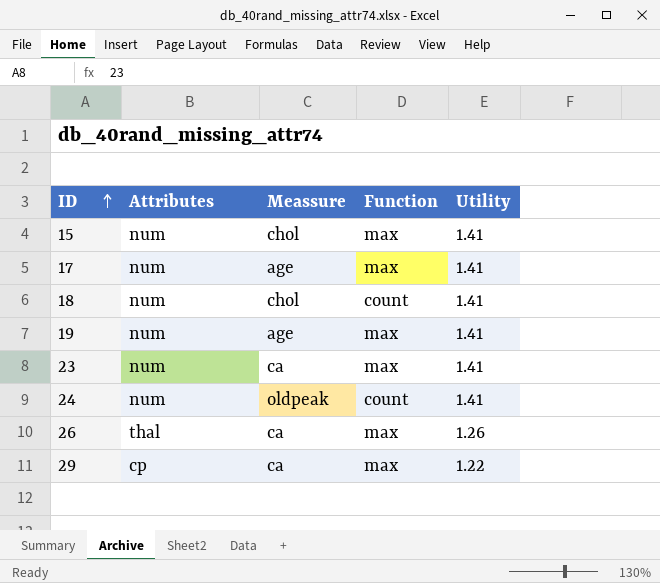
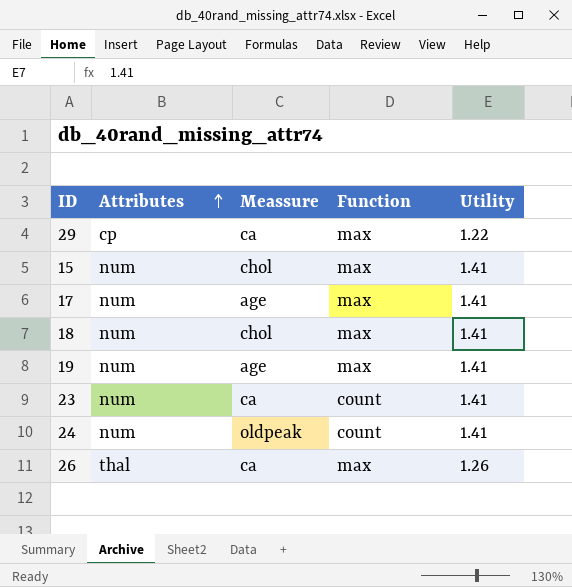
row order: ID ascending -> Attributes ascending
18 | Function: count -> max
23 | Function: max -> count

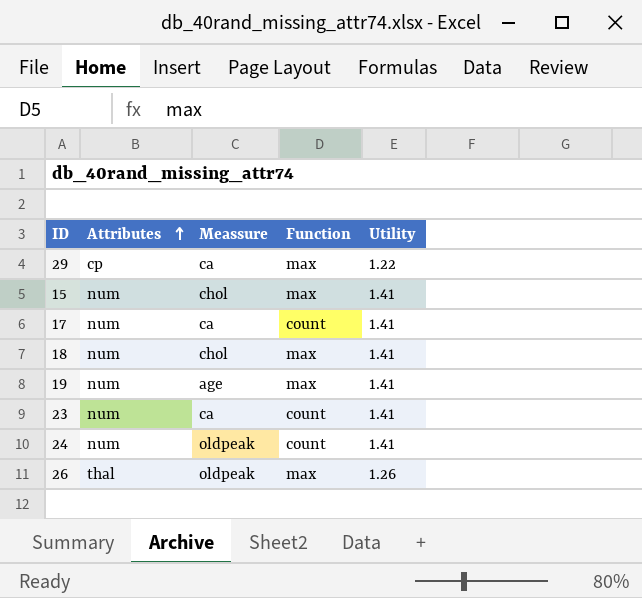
17 | Meassure: age -> ca
17 | Function: max -> count
26 | Meassure: ca -> oldpeak

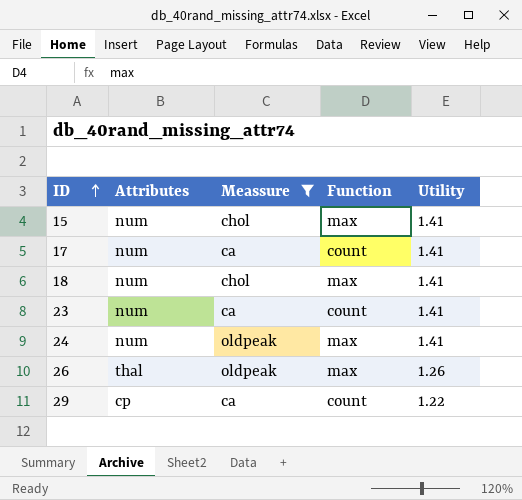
filter: none -> Meassure != age
row order: Attributes ascending -> ID ascending
24 | Function: count -> max
29 | Function: max -> count

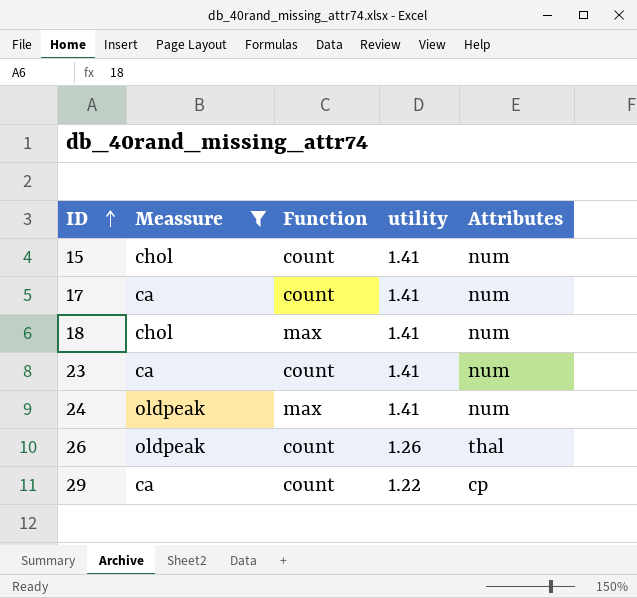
column name: Utility -> utility
column Attributes | position: 2 -> 5
15 | Function: max -> count
26 | Function: max -> count

